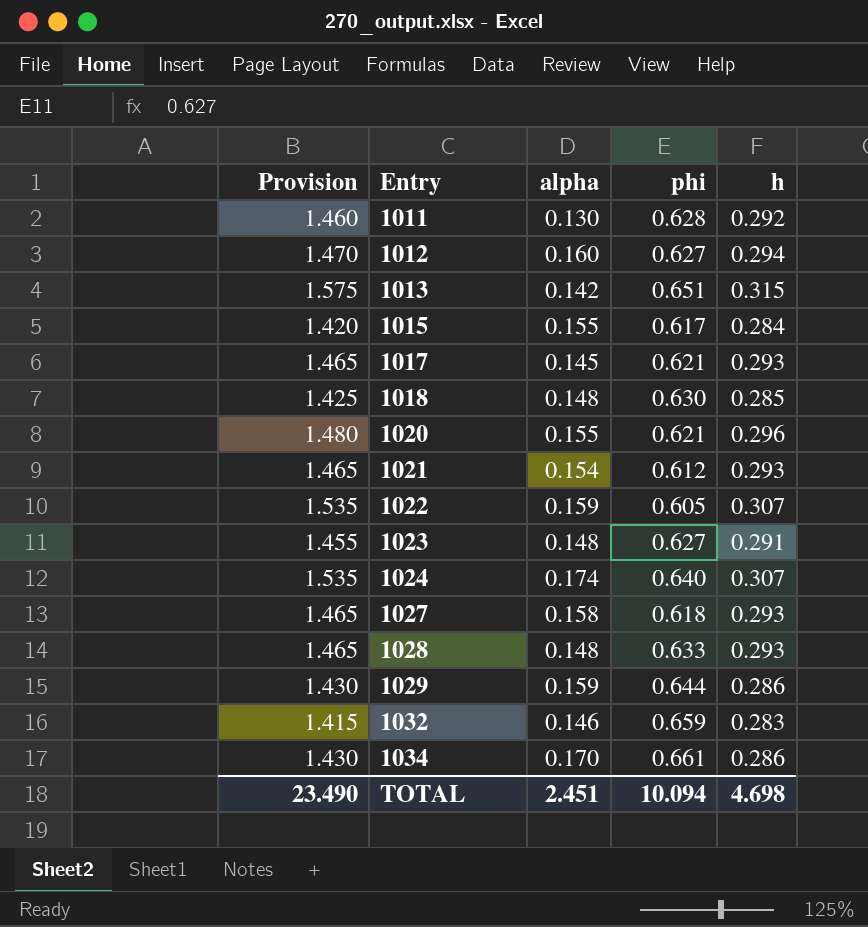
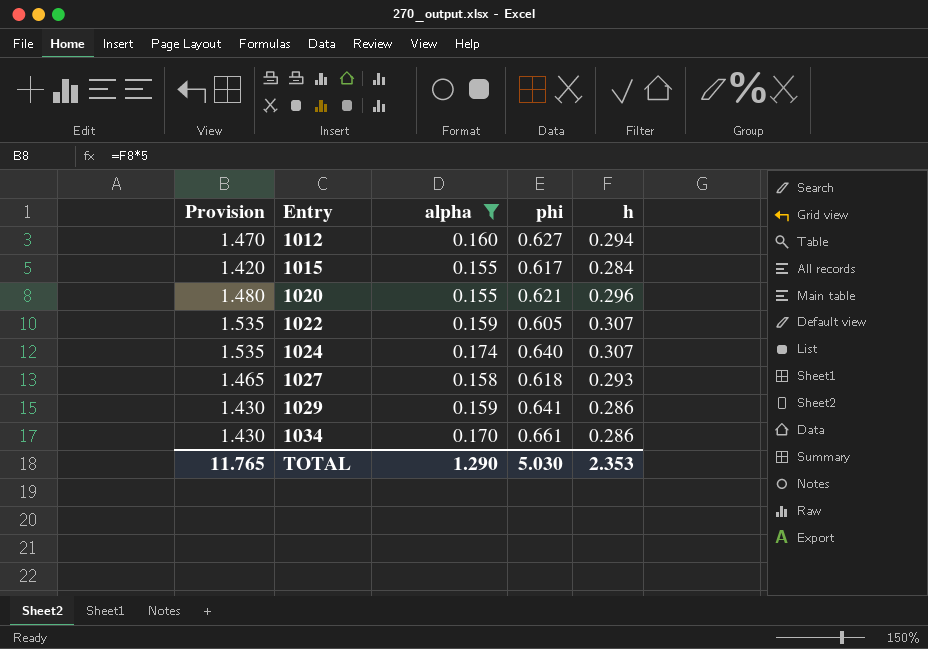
filter: none -> alpha >= 0.155
1029 | phi: 0.644 -> 0.641
TOTAL | Provision: 23.490 -> 11.765
TOTAL | alpha: 2.451 -> 1.290
TOTAL | phi: 10.094 -> 5.030
TOTAL | h: 4.698 -> 2.353

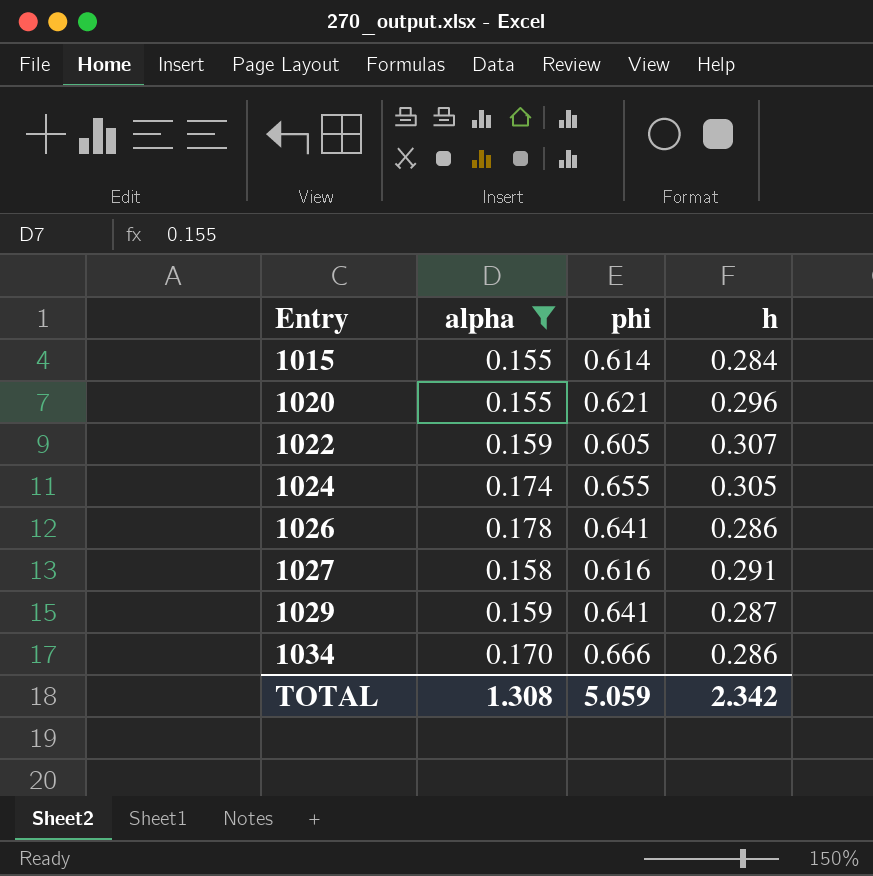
column Provision | formula: [h] * 5 -> none
row 1012: 1.470 | 0.160 | 0.627 | 0.294 -> none
1015 | phi: 0.617 -> 0.614
1024 | phi: 0.640 -> 0.655
1024 | h: 0.307 -> 0.305
row 1026: none -> 0.178 | 0.641 | 0.286
1027 | phi: 0.618 -> 0.616
1027 | h: 0.293 -> 0.291
1029 | h: 0.286 -> 0.287
1034 | phi: 0.661 -> 0.666
TOTAL | alpha: 1.290 -> 1.308
TOTAL | phi: 5.030 -> 5.059
TOTAL | h: 2.353 -> 2.342

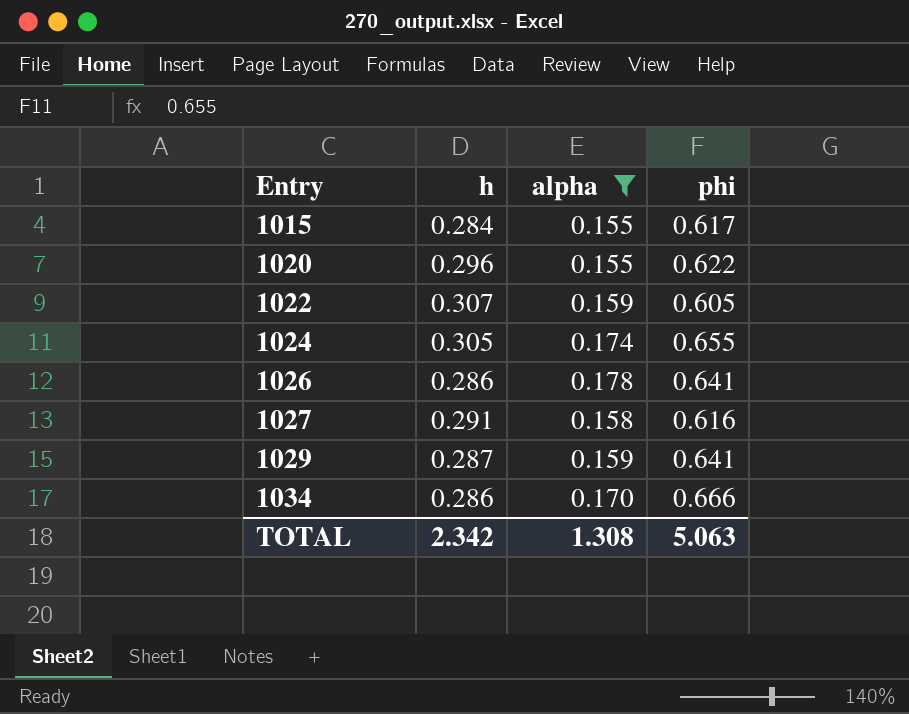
column h | position: 4 -> 2
1015 | phi: 0.614 -> 0.617
1020 | phi: 0.621 -> 0.622
TOTAL | phi: 5.059 -> 5.063

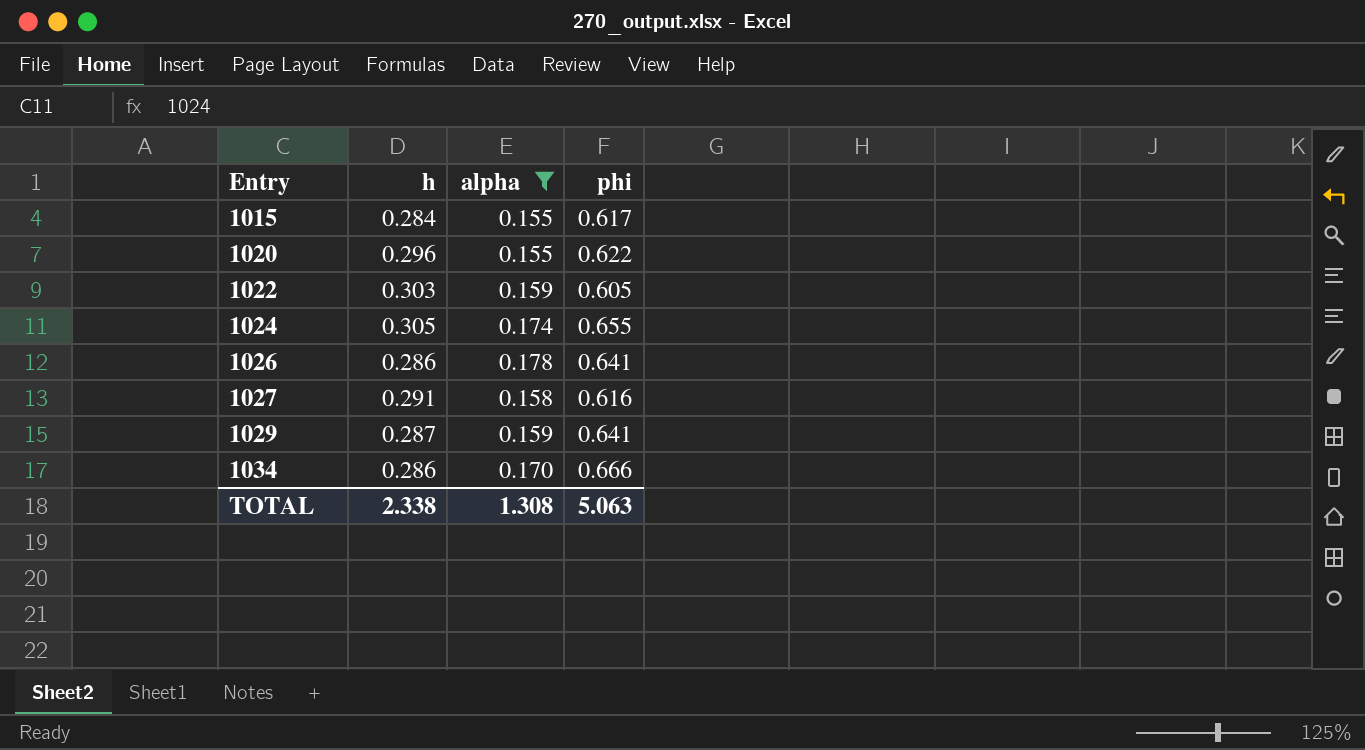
1022 | h: 0.307 -> 0.303
TOTAL | h: 2.342 -> 2.338

